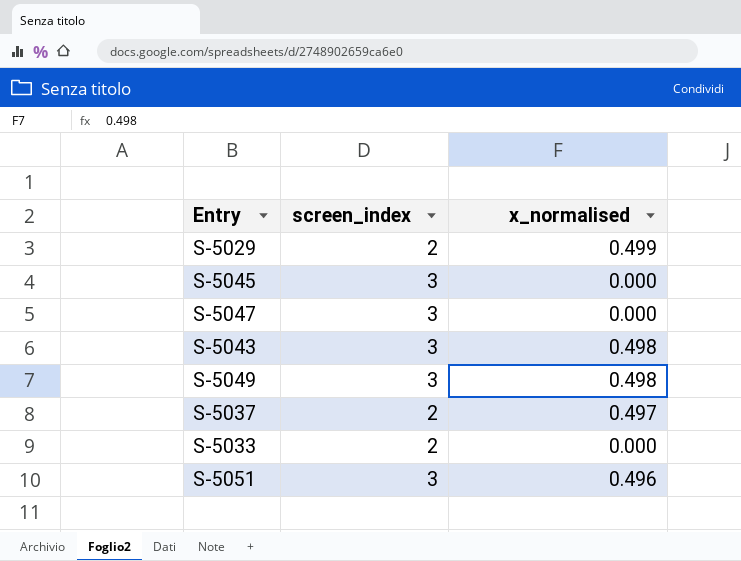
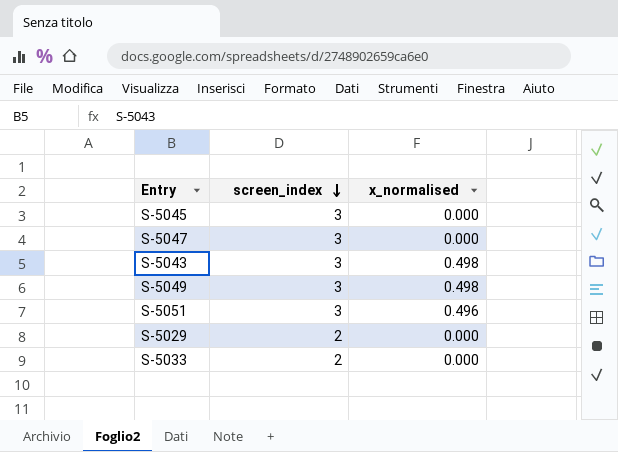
row order: none -> screen_index descending
row S-5037: 2 | 0.497 -> none
S-5029 | x_normalised: 0.499 -> 0.000

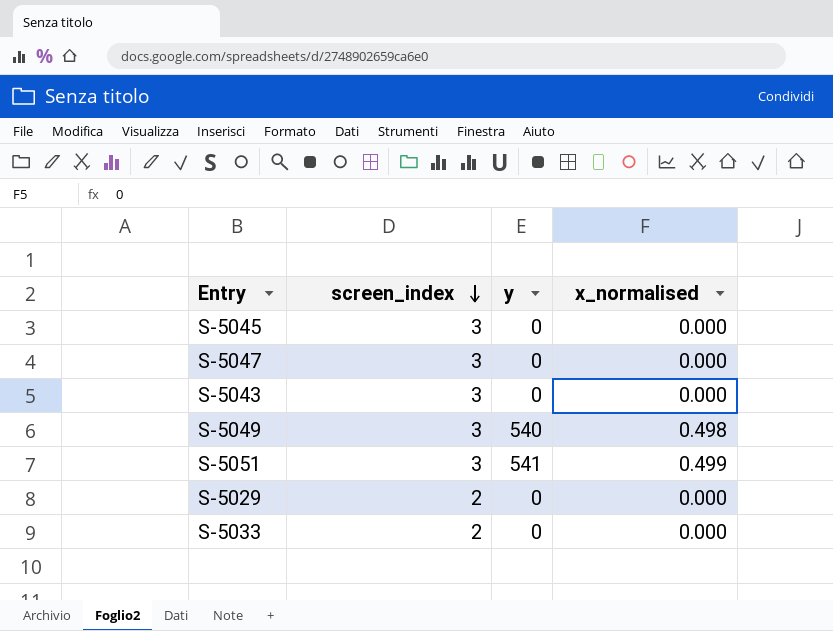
column y | position: none -> 3
S-5043 | x_normalised: 0.498 -> 0.000
S-5051 | x_normalised: 0.496 -> 0.499

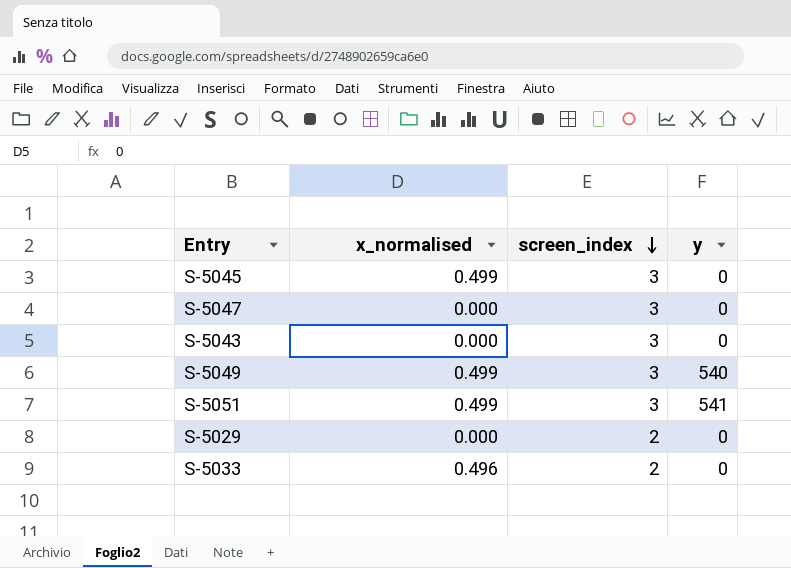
column x_normalised | position: 4 -> 2
S-5045 | x_normalised: 0.000 -> 0.499
S-5049 | x_normalised: 0.498 -> 0.499
S-5033 | x_normalised: 0.000 -> 0.496

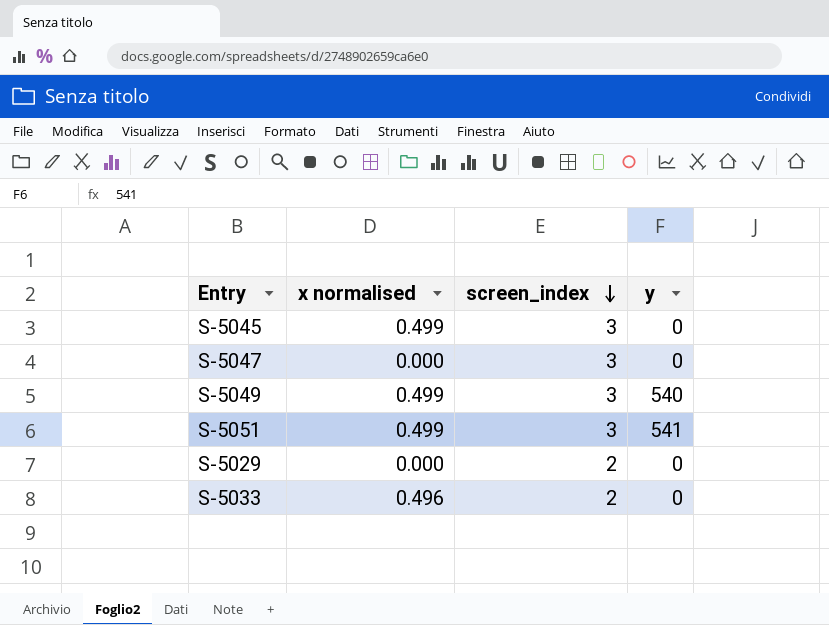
column name: x_normalised -> x normalised
row S-5043: 0.000 | 3 | 0 -> none

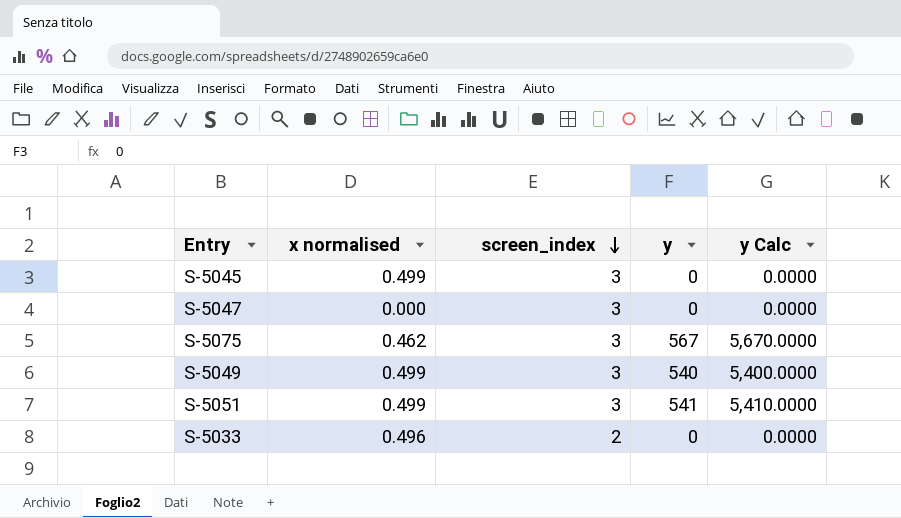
column y Calc | formula: none -> [y] * 10
row S-5029: 0.000 | 2 | 0 -> none
row S-5075: none -> 0.462 | 3 | 567 | 5,670.0000

